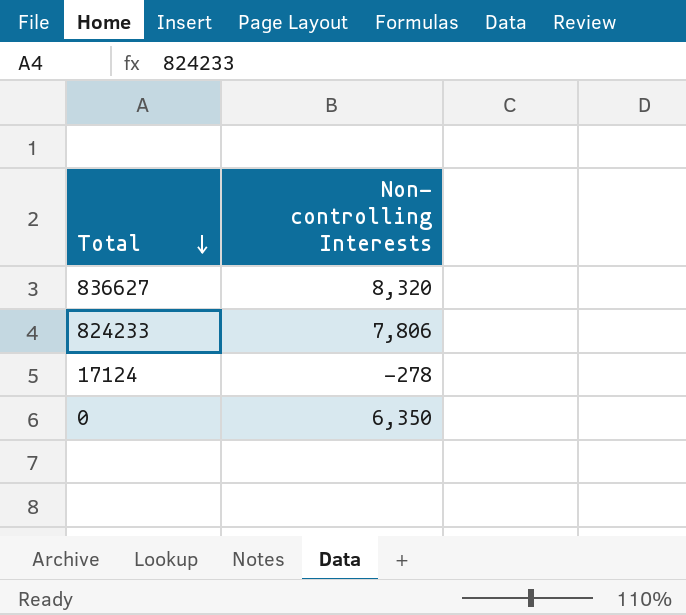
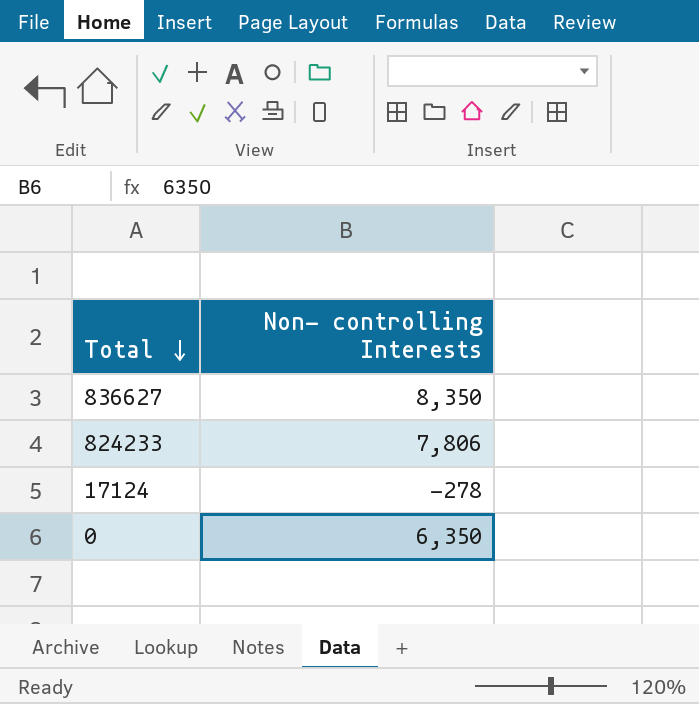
836627 | Non- controlling Interests: 8,320 -> 8,350

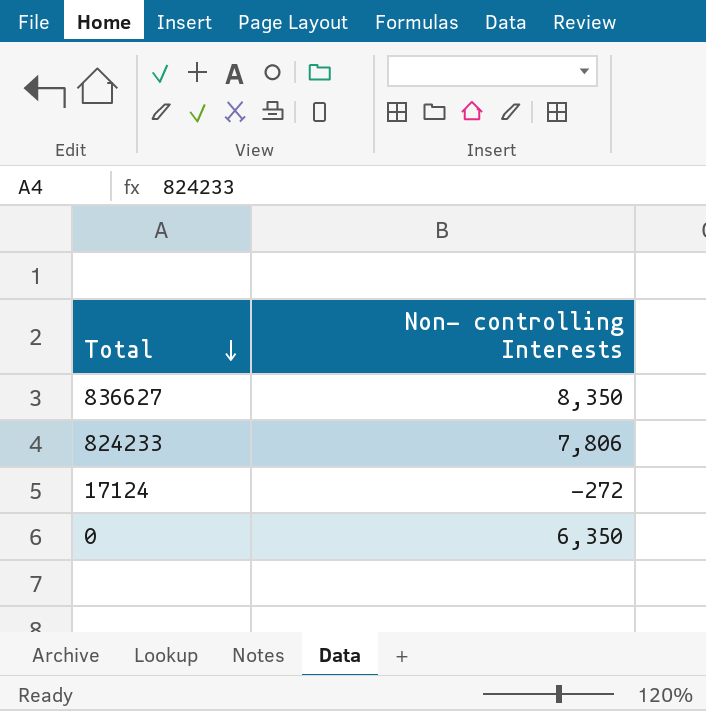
17124 | Non- controlling Interests: -278 -> -272

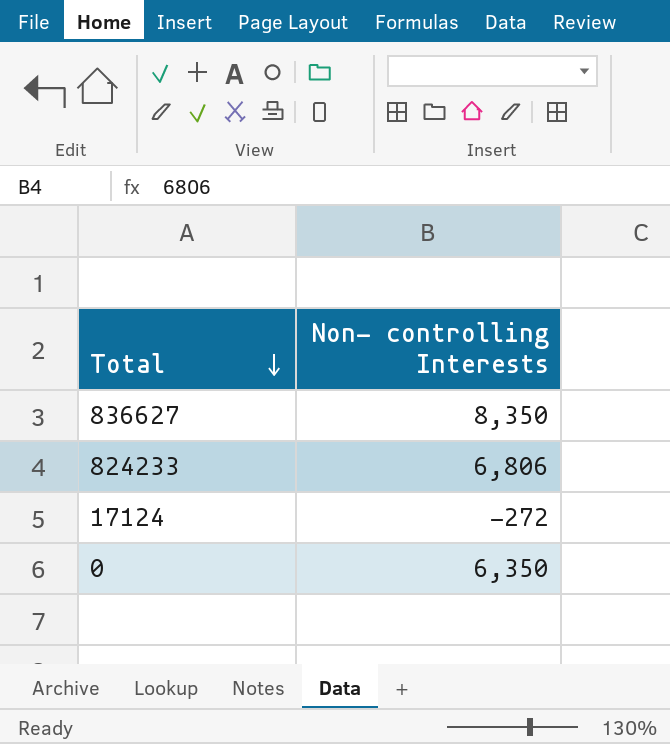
824233 | Non- controlling Interests: 7,806 -> 6,806

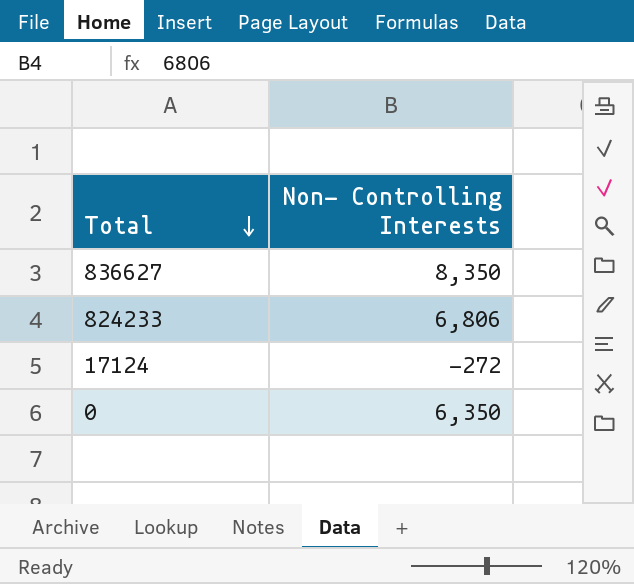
column name: Non- controlling Interests -> Non- Controlling Interests

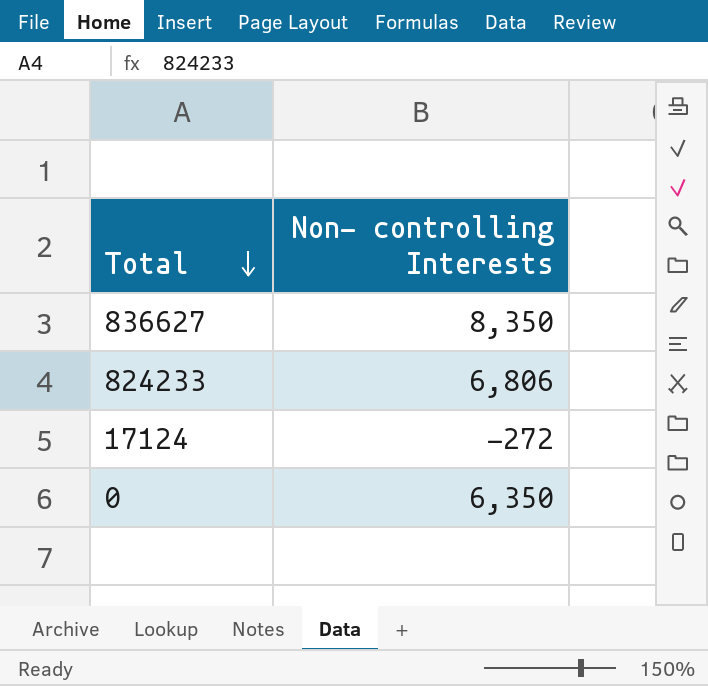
column name: Non- Controlling Interests -> Non- controlling Interests

